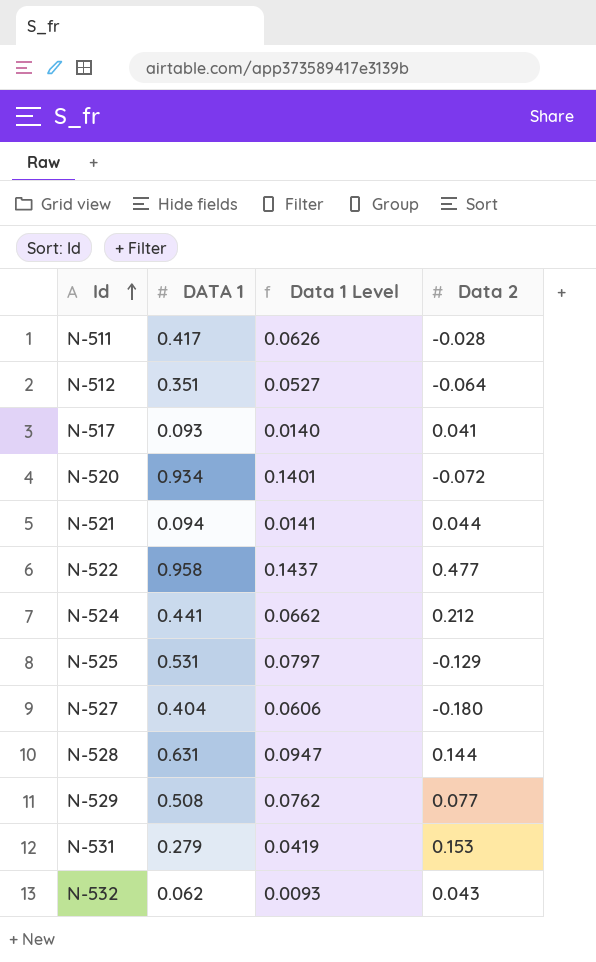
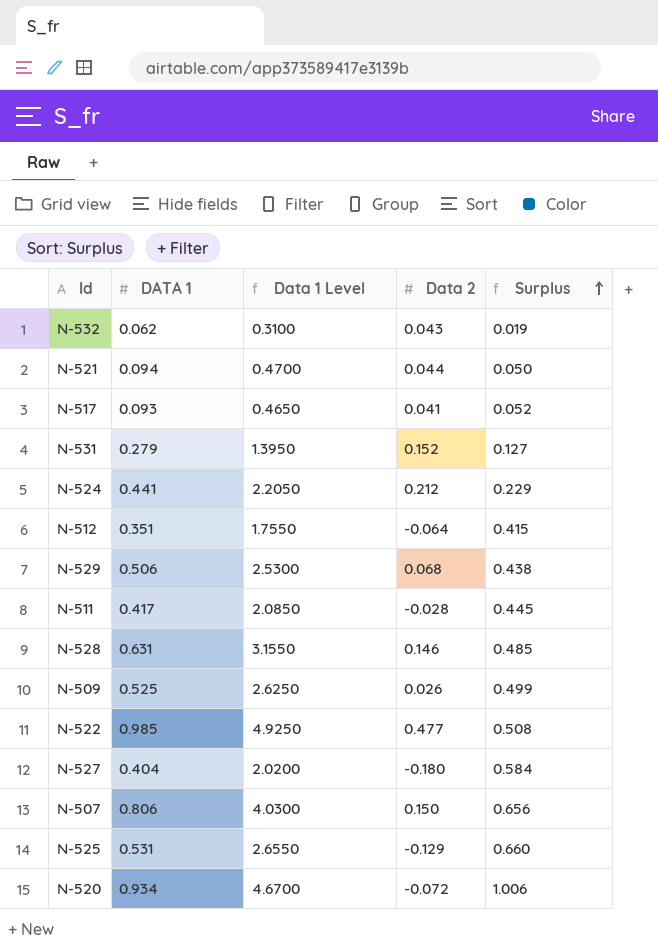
row order: Id ascending -> Surplus ascending
column Data 1 Level | formula: [DATA 1] * 0.15 -> [DATA 1] * 5
column Surplus | formula: none -> [DATA 1] - [Data 2]
N-531 | Data 2: 0.153 -> 0.152
N-529 | DATA 1: 0.508 -> 0.506
N-529 | Data 2: 0.077 -> 0.068
N-528 | Data 2: 0.144 -> 0.146
row N-509: none -> 0.525 | 2.6250 | 0.026 | 0.499
N-522 | DATA 1: 0.958 -> 0.985
row N-507: none -> 0.806 | 4.0300 | 0.150 | 0.656

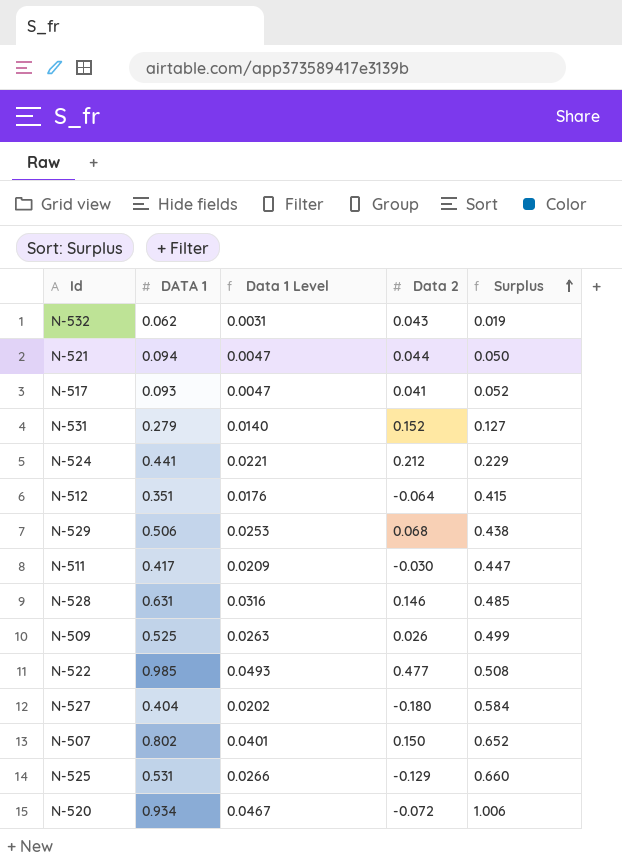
column Data 1 Level | formula: [DATA 1] * 5 -> [DATA 1] * 0.05
N-511 | Data 2: -0.028 -> -0.030
N-511 | Surplus: 0.445 -> 0.447
N-507 | DATA 1: 0.806 -> 0.802
N-507 | Surplus: 0.656 -> 0.652

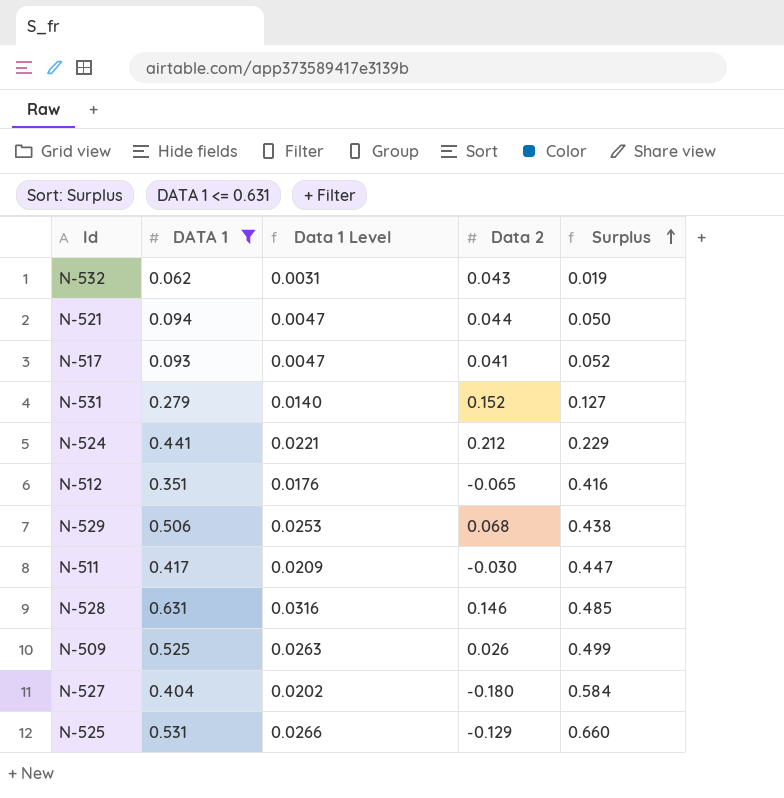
filter: none -> DATA 1 <= 0.631
N-512 | Data 2: -0.064 -> -0.065
N-512 | Surplus: 0.415 -> 0.416

